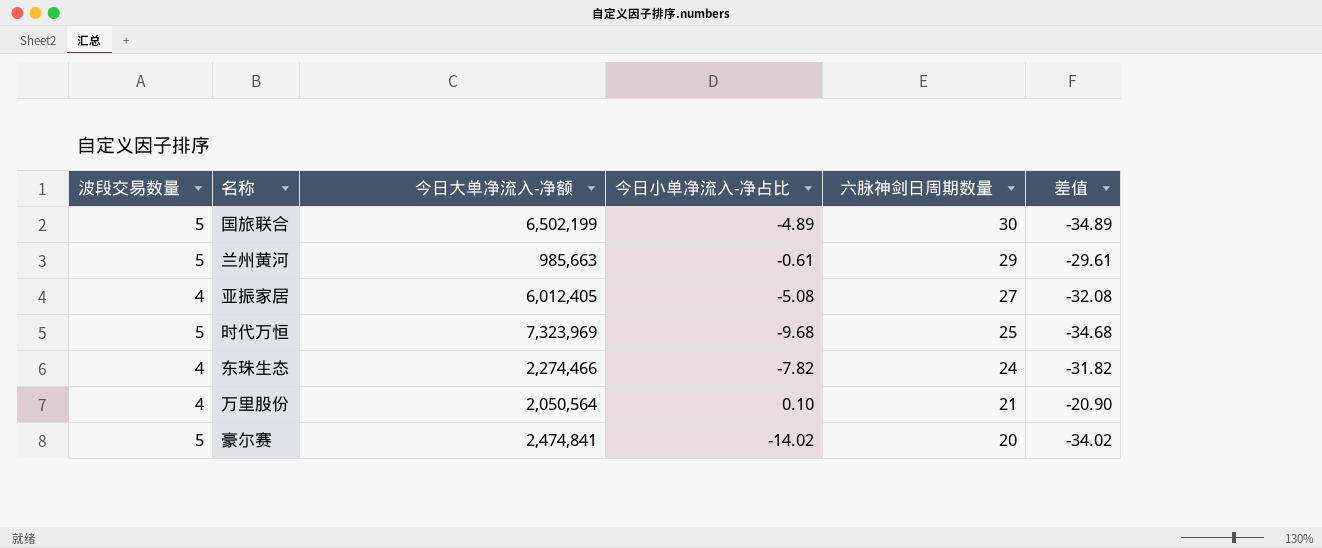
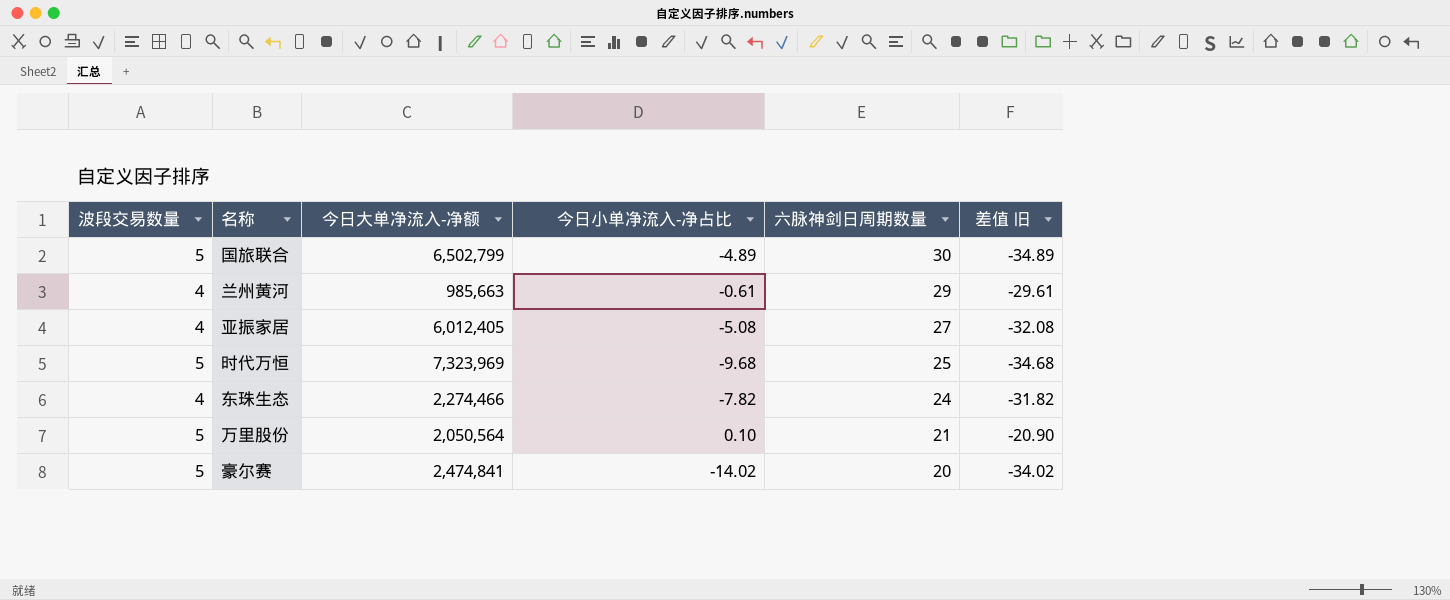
column name: 差值 -> 差值 旧
国旅联合 | 今日大单净流入-净额: 6,502,199 -> 6,502,799
兰州黄河 | 波段交易数量: 5 -> 4
万里股份 | 波段交易数量: 4 -> 5

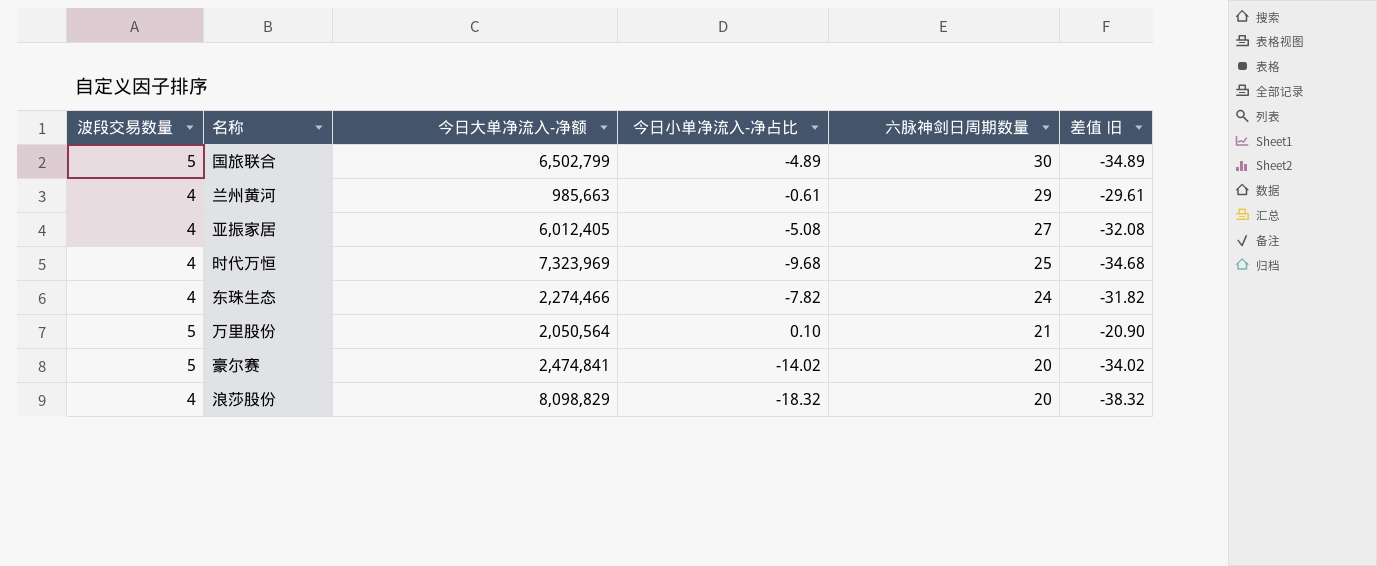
时代万恒 | 波段交易数量: 5 -> 4
row 浪莎股份: none -> 4 | 8,098,829 | -18.32 | 20 | -38.32

